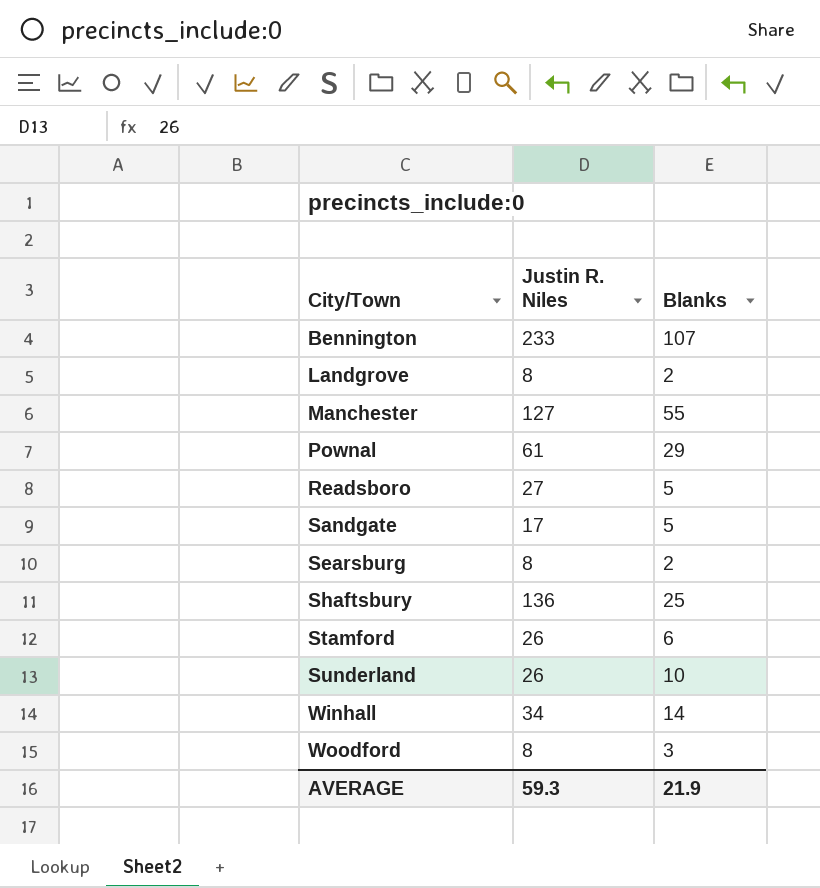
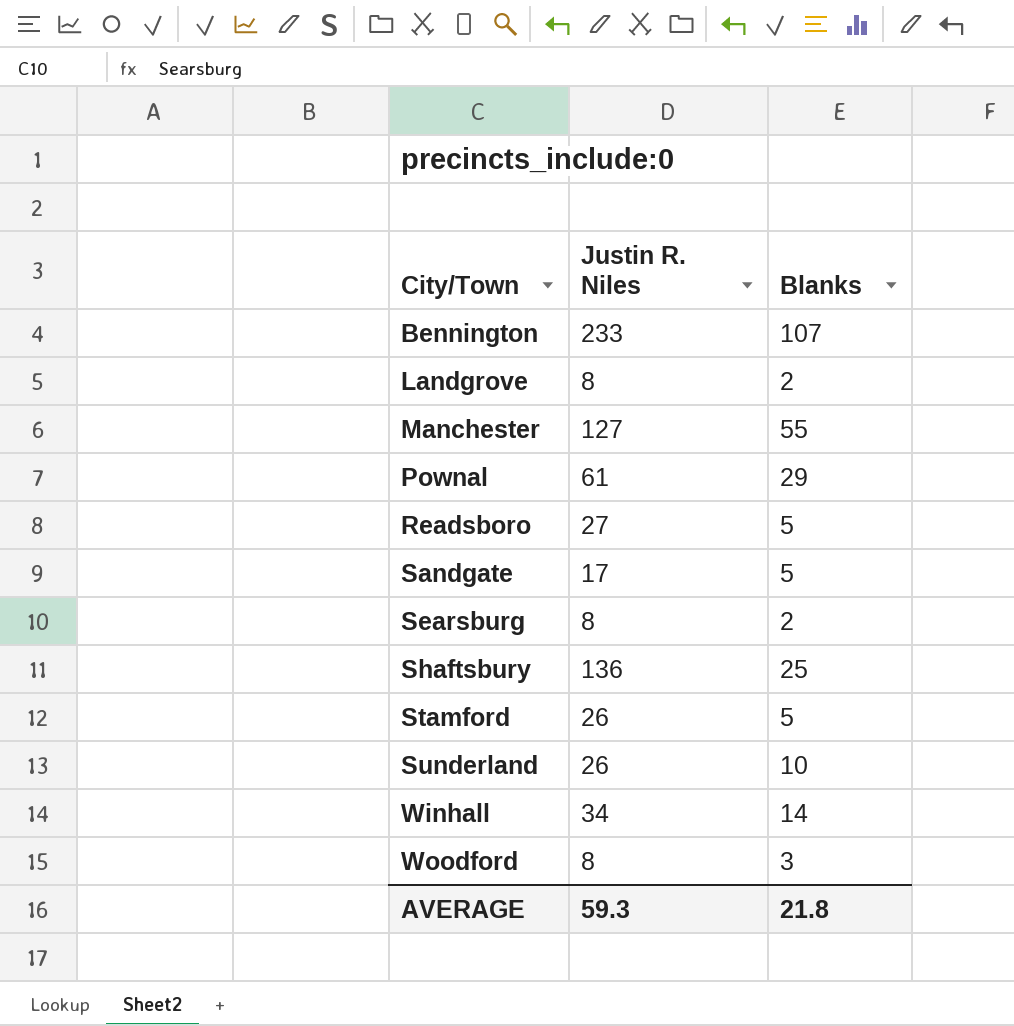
Stamford | Blanks: 6 -> 5
AVERAGE | Blanks: 21.9 -> 21.8

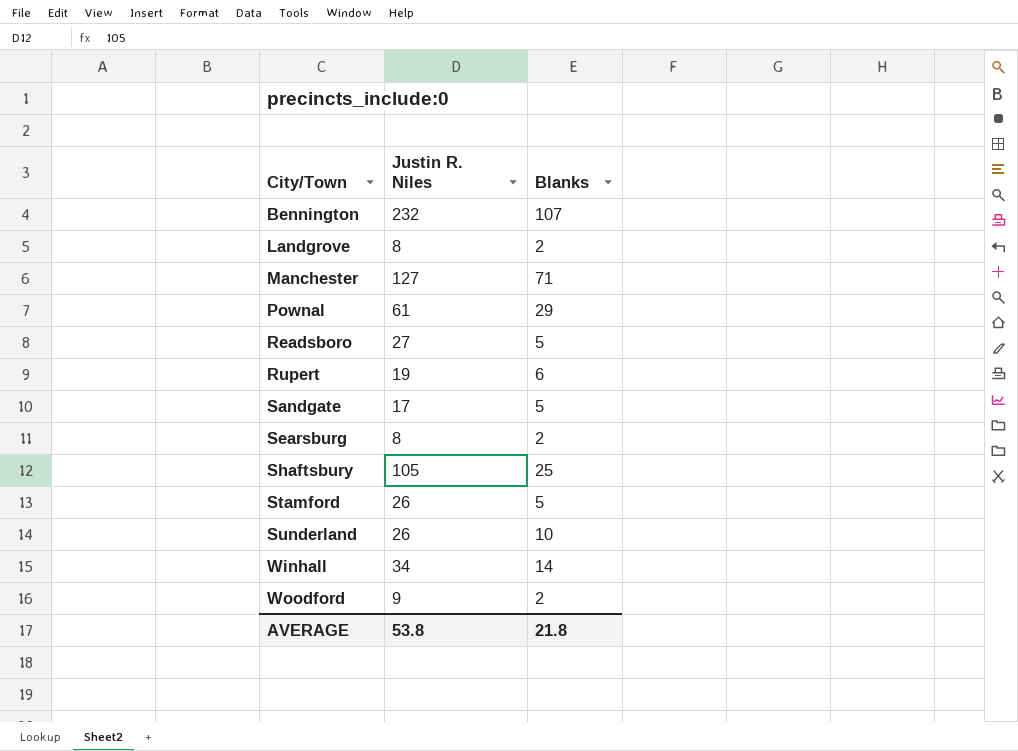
Bennington | Justin R. Niles: 233 -> 232
Manchester | Blanks: 55 -> 71
row Rupert: none -> 19 | 6
Shaftsbury | Justin R. Niles: 136 -> 105
Woodford | Justin R. Niles: 8 -> 9
Woodford | Blanks: 3 -> 2
AVERAGE | Justin R. Niles: 59.3 -> 53.8

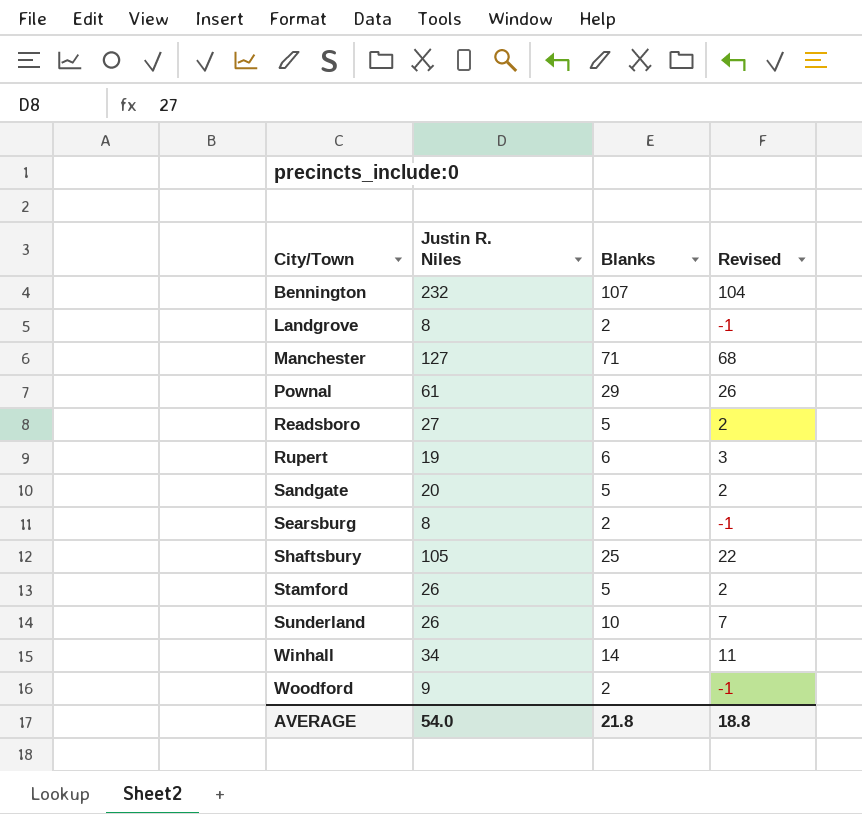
column Revised | formula: none -> [Blanks] - 3
Sandgate | Justin R. Niles: 17 -> 20
AVERAGE | Justin R. Niles: 53.8 -> 54.0

